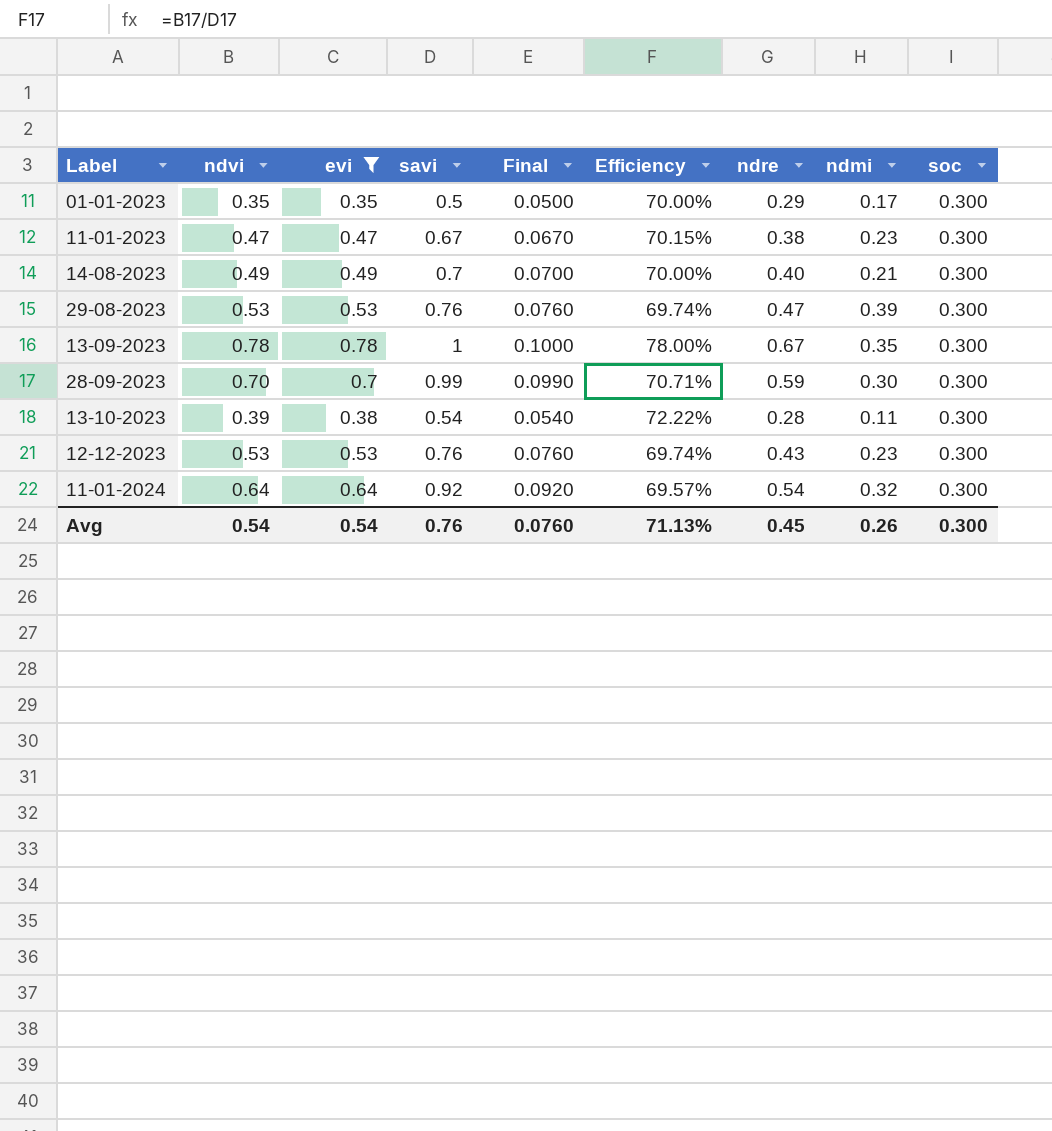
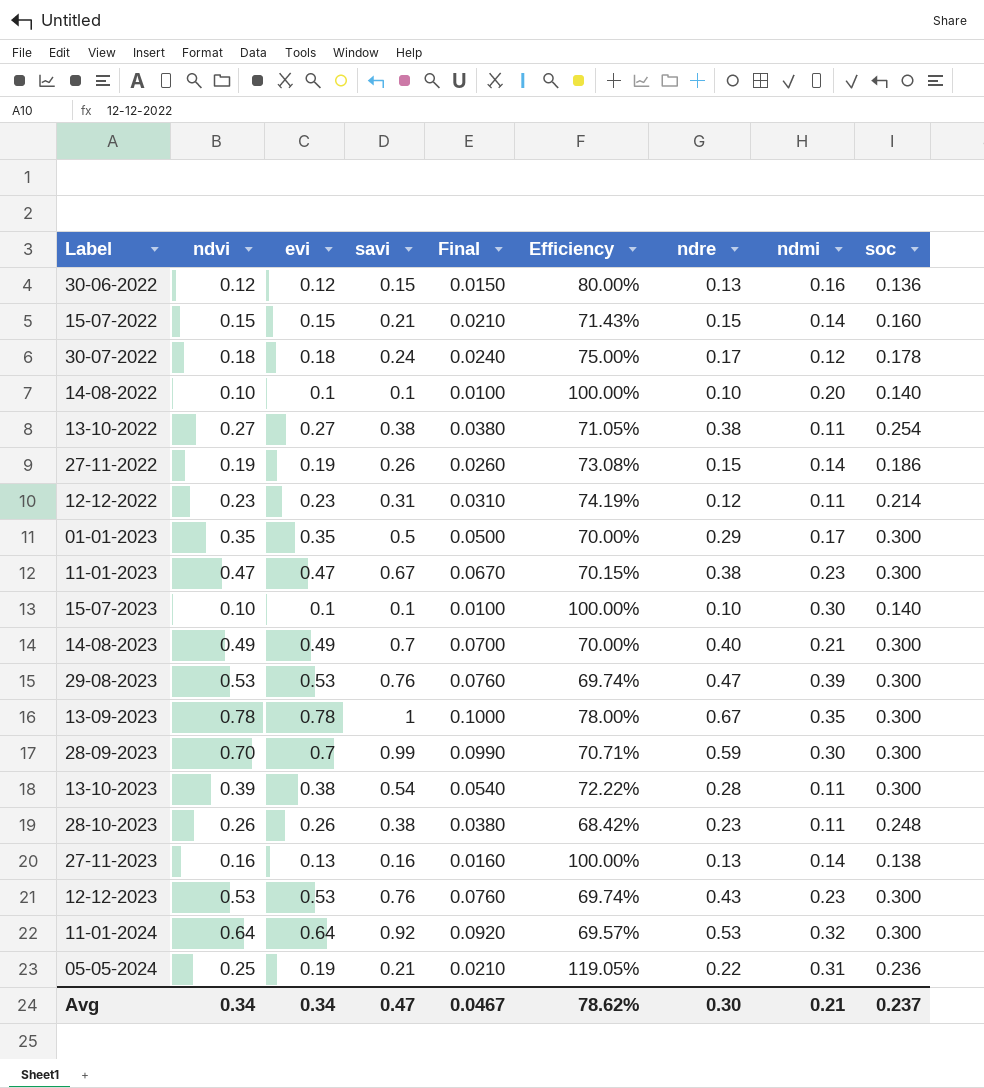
filter: evi >= 0.35 -> none
11-01-2024 | ndre: 0.54 -> 0.53
Avg | ndvi: 0.54 -> 0.34
Avg | evi: 0.54 -> 0.34
Avg | savi: 0.76 -> 0.47
Avg | Final: 0.0760 -> 0.0467
Avg | Efficiency: 71.13% -> 78.62%
Avg | ndre: 0.45 -> 0.30
Avg | ndmi: 0.26 -> 0.21
Avg | soc: 0.300 -> 0.237

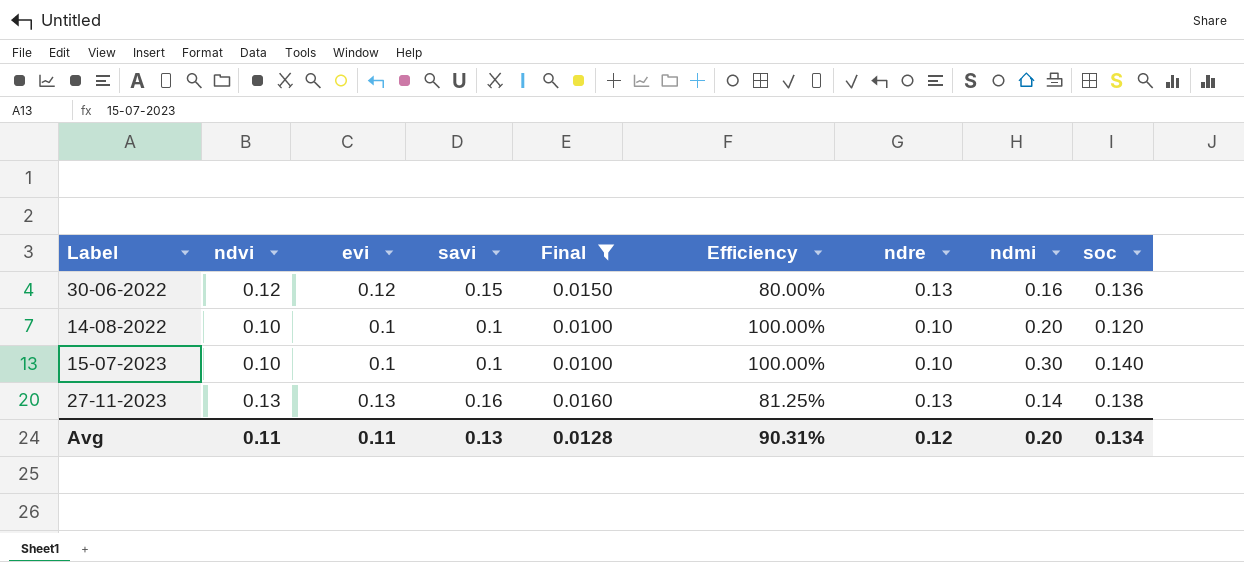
filter: none -> Final <= 0.0160
14-08-2022 | soc: 0.140 -> 0.120
27-11-2023 | ndvi: 0.16 -> 0.13
27-11-2023 | Efficiency: 100.00% -> 81.25%
Avg | ndvi: 0.34 -> 0.11
Avg | evi: 0.34 -> 0.11
Avg | savi: 0.47 -> 0.13
Avg | Final: 0.0467 -> 0.0128
Avg | Efficiency: 78.62% -> 90.31%
Avg | ndre: 0.30 -> 0.12
Avg | ndmi: 0.21 -> 0.20
Avg | soc: 0.237 -> 0.134

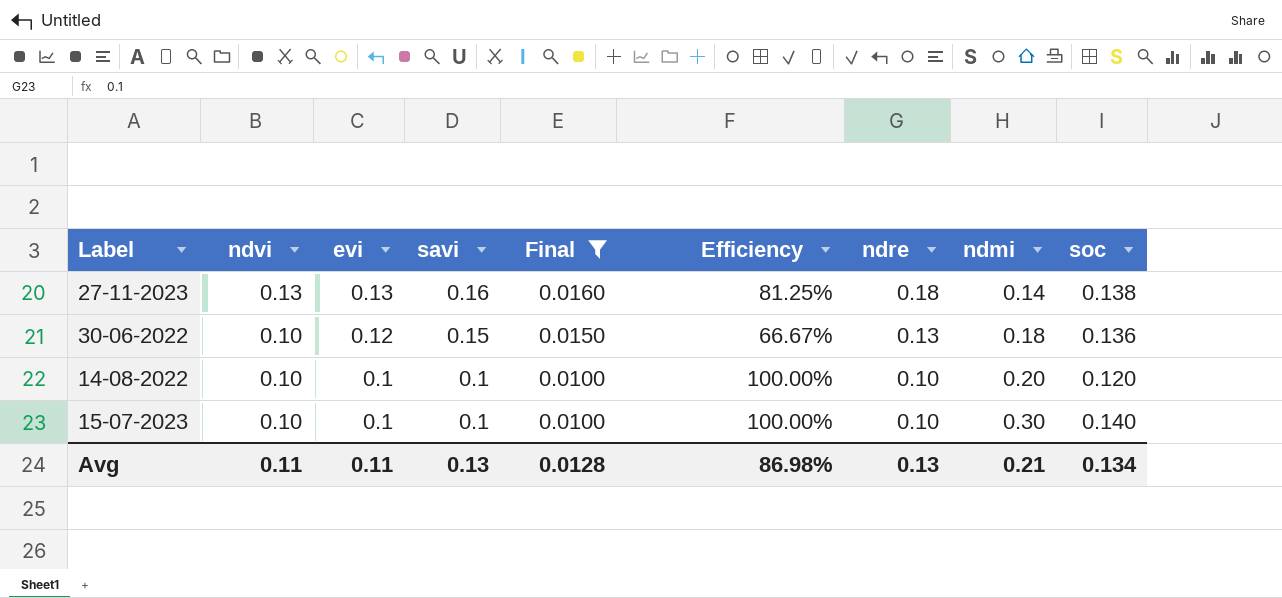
row order: Label ascending -> ndvi descending
27-11-2023 | ndre: 0.13 -> 0.18
30-06-2022 | ndvi: 0.12 -> 0.10
30-06-2022 | Efficiency: 80.00% -> 66.67%
30-06-2022 | ndmi: 0.16 -> 0.18
Avg | Efficiency: 90.31% -> 86.98%
Avg | ndre: 0.12 -> 0.13
Avg | ndmi: 0.20 -> 0.21

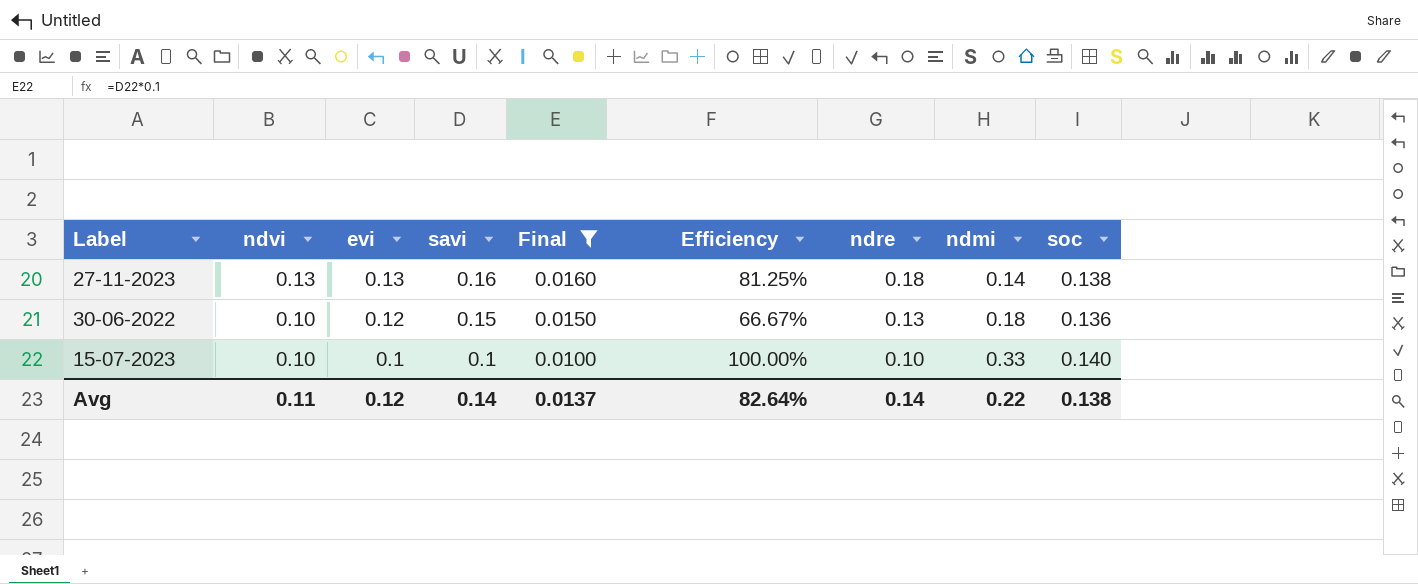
row 14-08-2022: 0.10 | 0.1 | 0.1 | 0.0100 | 100.00% | 0.10 | 0.20 | 0.120 -> none
15-07-2023 | ndmi: 0.30 -> 0.33
Avg | evi: 0.11 -> 0.12
Avg | savi: 0.13 -> 0.14
Avg | Final: 0.0128 -> 0.0137
Avg | Efficiency: 86.98% -> 82.64%
Avg | ndre: 0.13 -> 0.14
Avg | ndmi: 0.21 -> 0.22
Avg | soc: 0.134 -> 0.138

